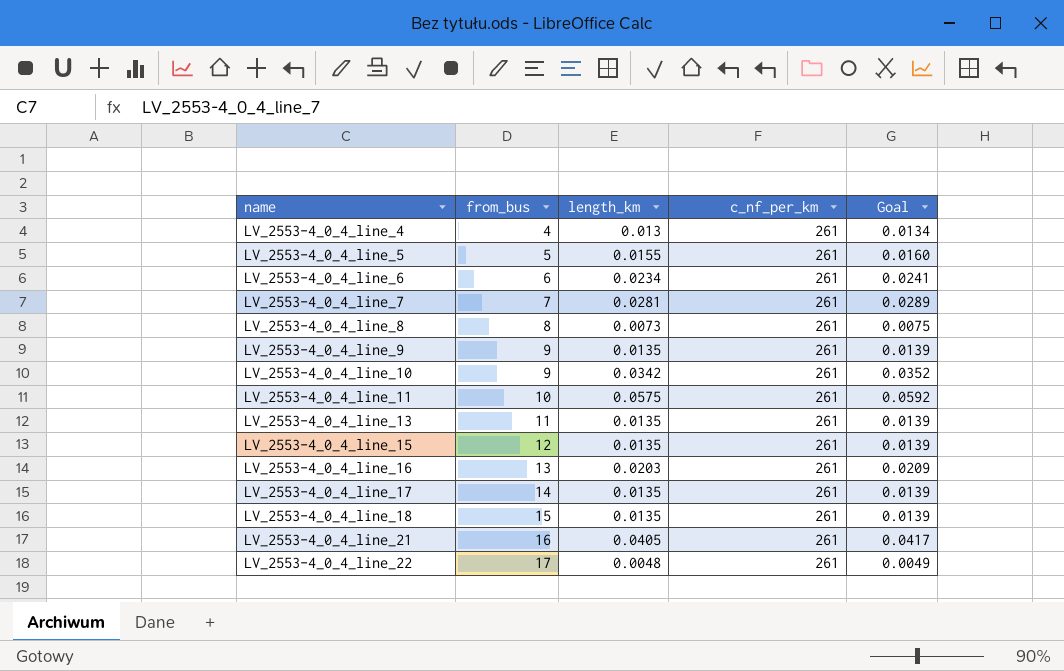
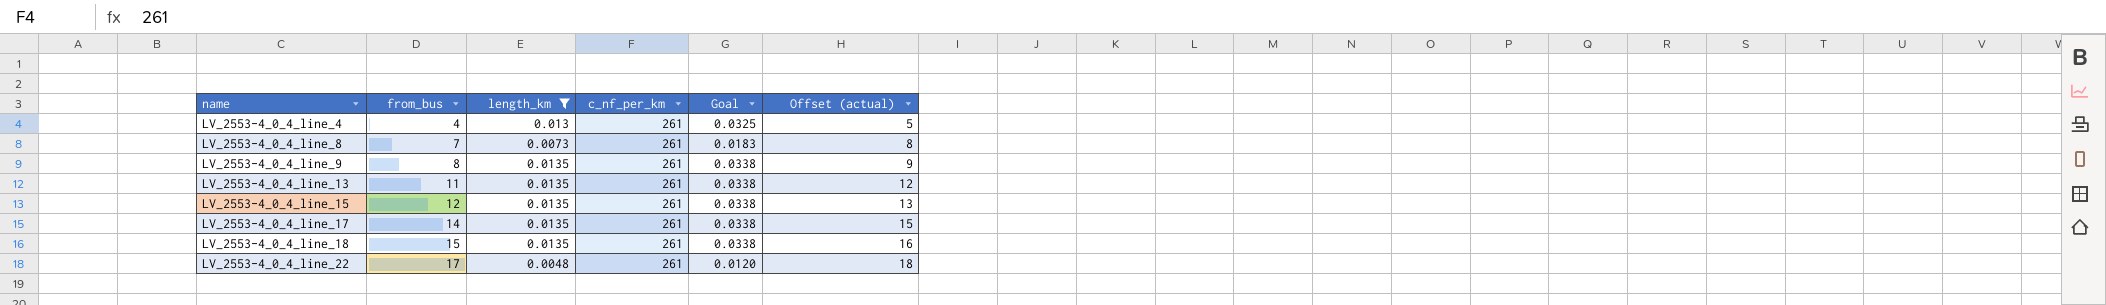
filter: none -> length_km <= 0.0135
column Goal | formula: [length_km] * 1.03 -> [length_km] * 2.5
column Offset (actual) | formula: none -> [from_bus] + 1
LV_2553-4_0_4_line_8 | from_bus: 8 -> 7
LV_2553-4_0_4_line_9 | from_bus: 9 -> 8

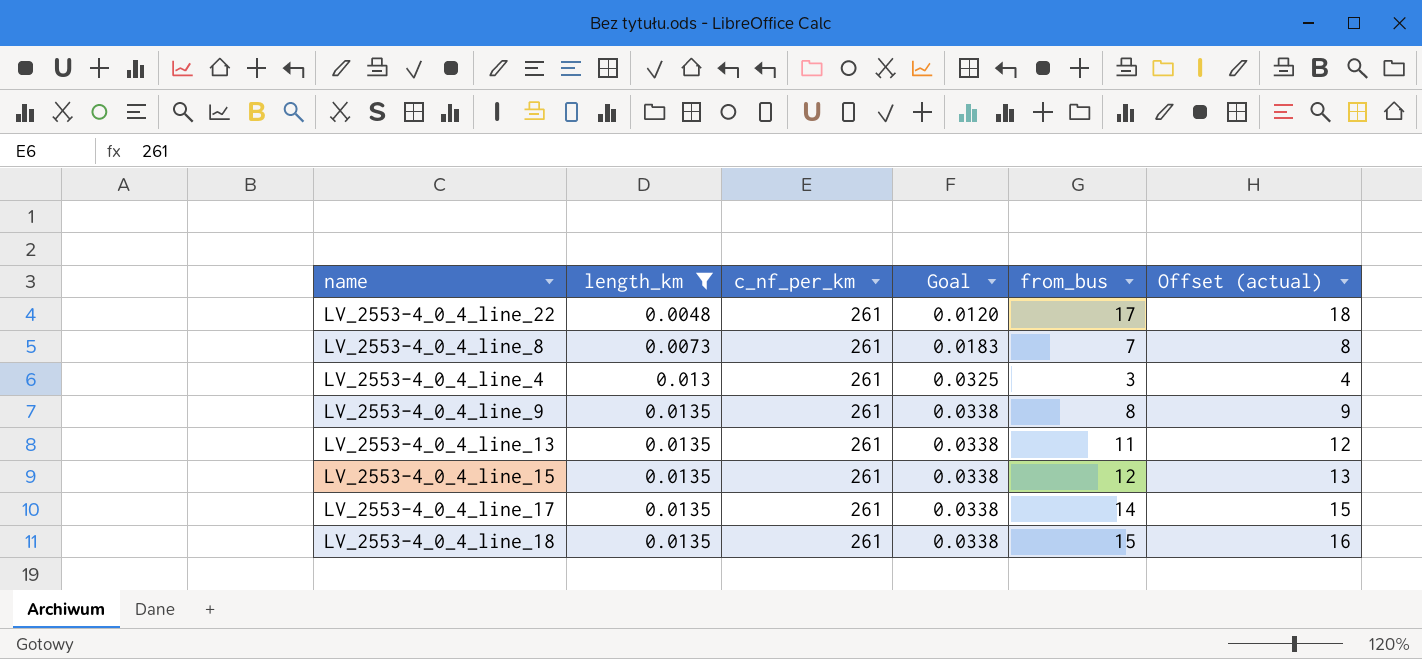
row order: name ascending -> length_km ascending
column from_bus | position: 2 -> 5
LV_2553-4_0_4_line_4 | from_bus: 4 -> 3
LV_2553-4_0_4_line_4 | Offset (actual): 5 -> 4

